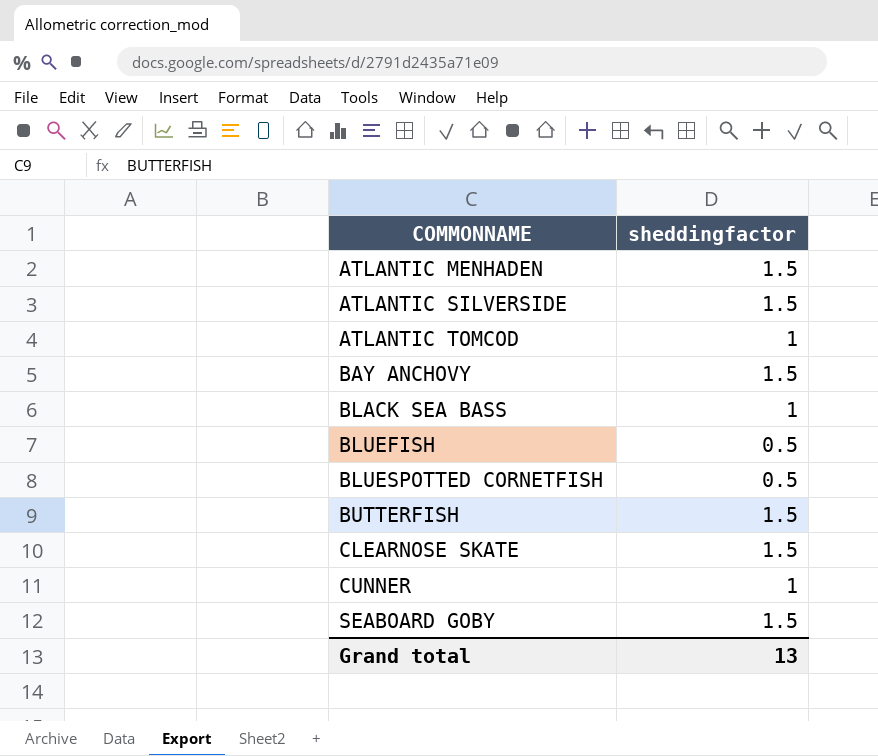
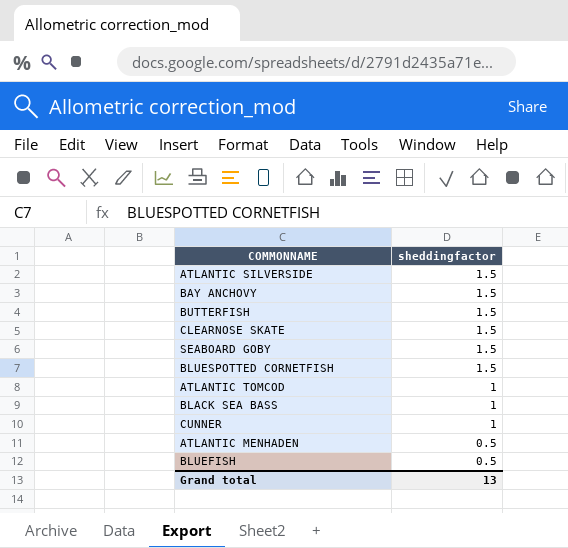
row order: COMMONNAME ascending -> sheddingfactor descending
BLUESPOTTED CORNETFISH | sheddingfactor: 0.5 -> 1.5
ATLANTIC MENHADEN | sheddingfactor: 1.5 -> 0.5

